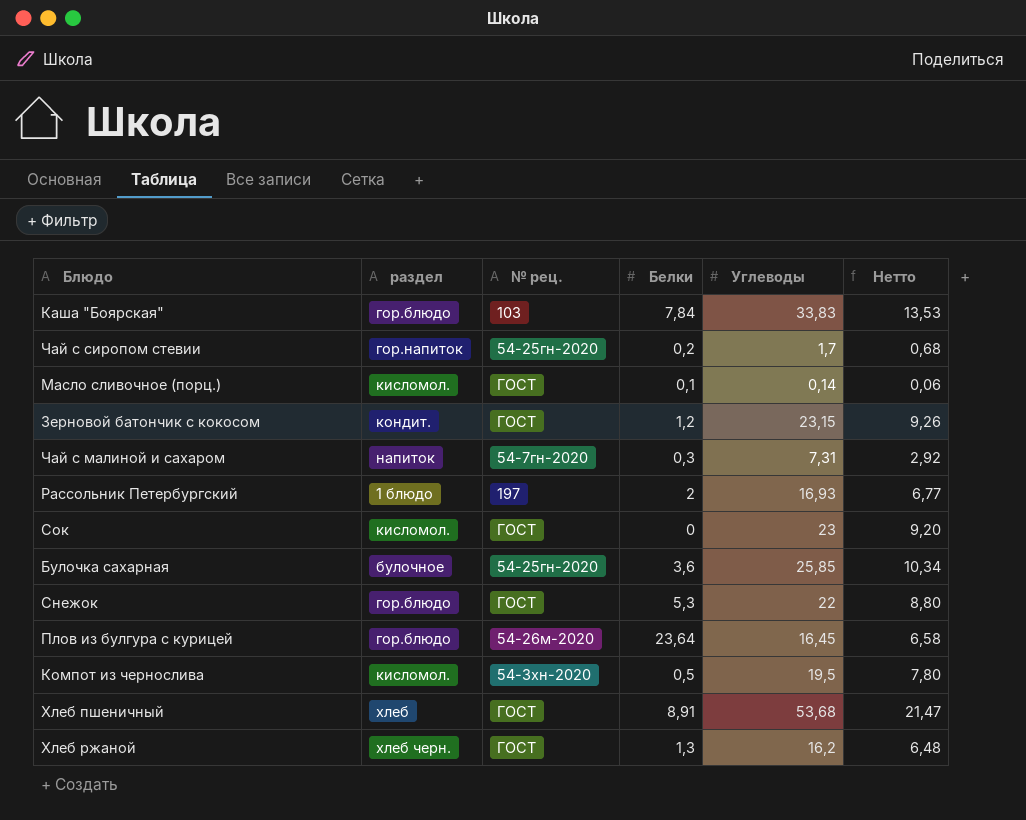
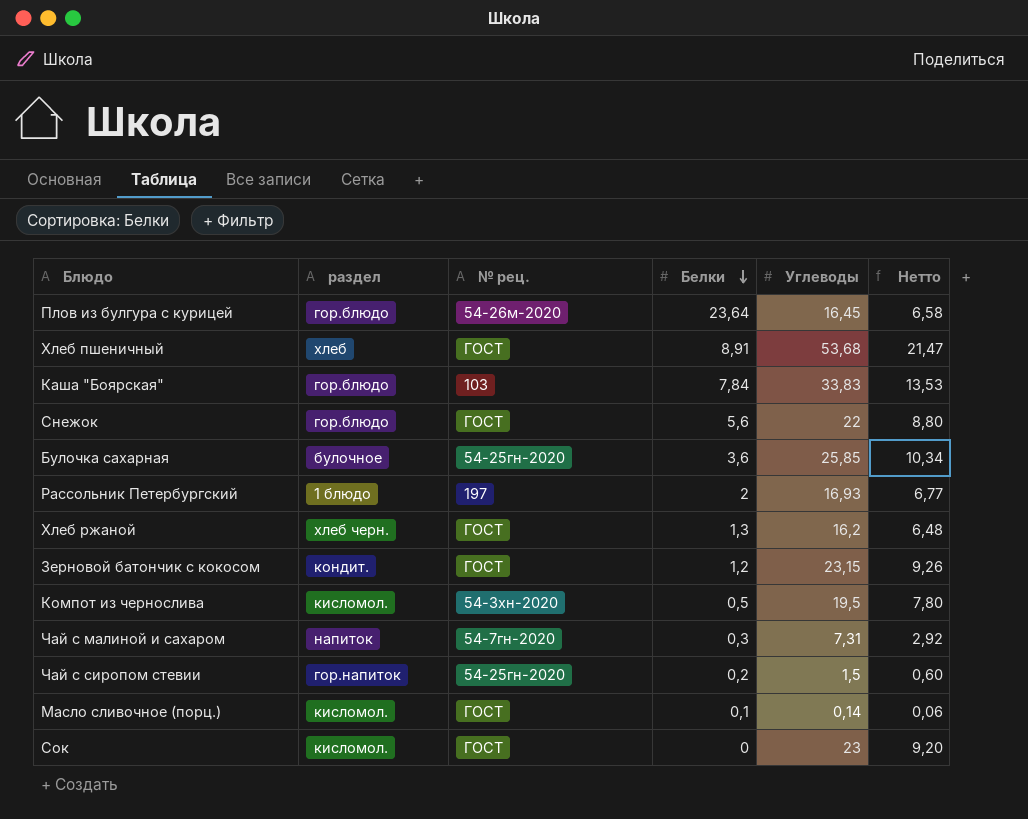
row order: none -> Белки descending
Снежок | Белки: 5,3 -> 5,6
Чай с сиропом стевии | Углеводы: 1,7 -> 1,5
Чай с сиропом стевии | Нетто: 0,68 -> 0,60

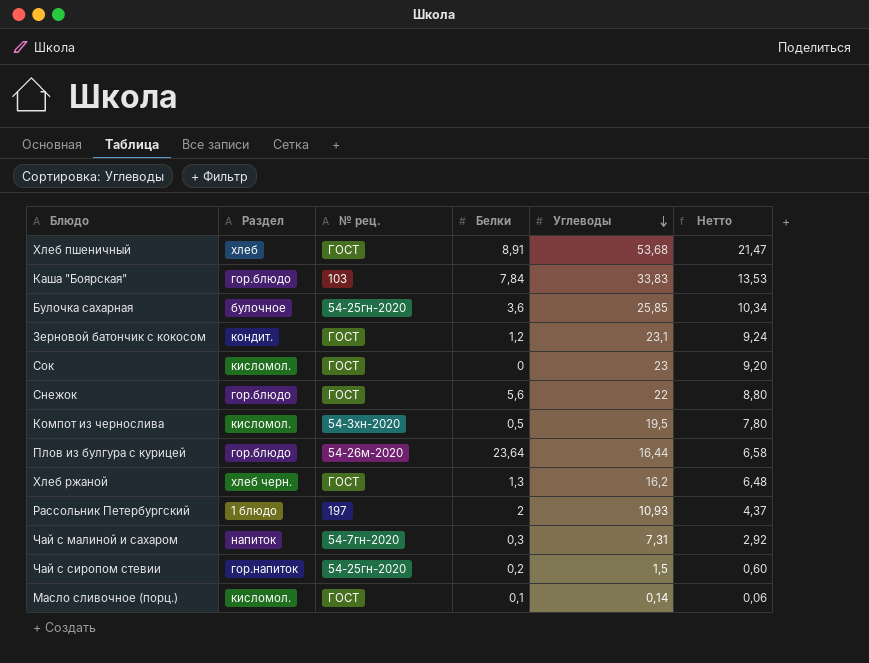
row order: Белки descending -> Углеводы descending
column name: раздел -> Раздел
Зерновой батончик с кокосом | Углеводы: 23,15 -> 23,1
Зерновой батончик с кокосом | Нетто: 9,26 -> 9,24
Плов из булгура с курицей | Углеводы: 16,45 -> 16,44
Рассольник Петербургский | Углеводы: 16,93 -> 10,93
Рассольник Петербургский | Нетто: 6,77 -> 4,37

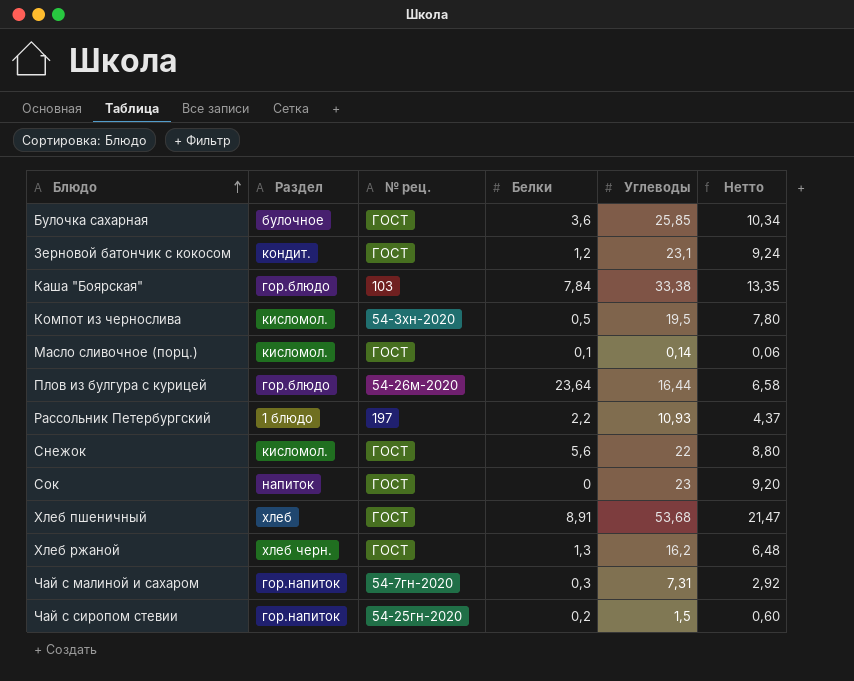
row order: Углеводы descending -> Блюдо ascending
Булочка сахарная | № рец.: 54-25гн-2020 -> ГОСТ
Каша "Боярская" | Углеводы: 33,83 -> 33,38
Каша "Боярская" | Нетто: 13,53 -> 13,35
Рассольник Петербургский | Белки: 2 -> 2,2
Снежок | Раздел: гор.блюдо -> кисломол.
Сок | Раздел: кисломол. -> напиток
Чай с малиной и сахаром | Раздел: напиток -> гор.напиток

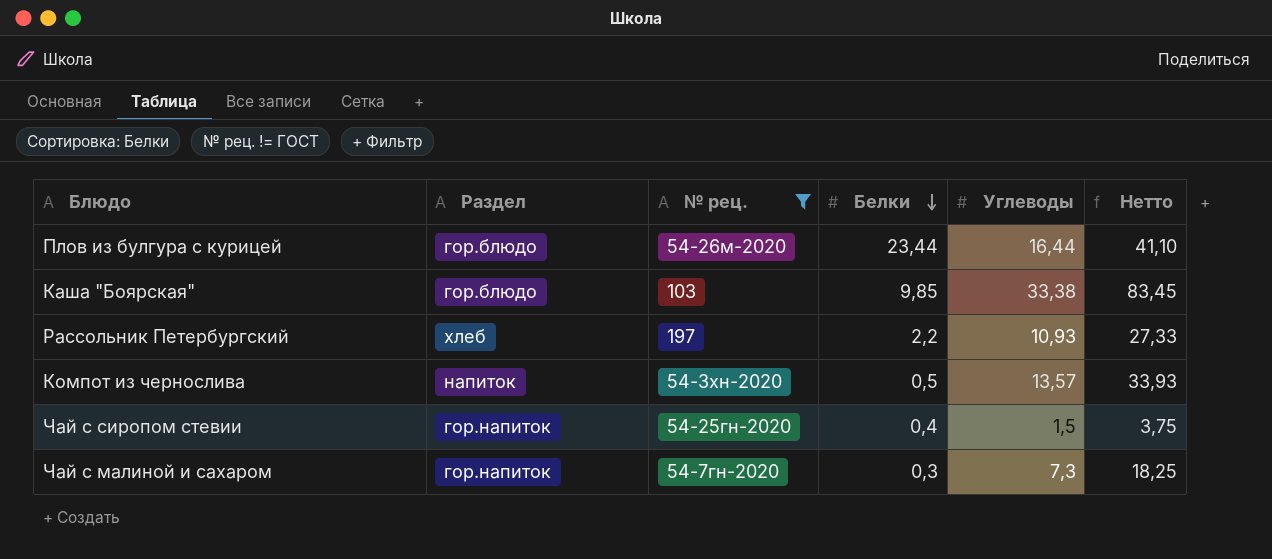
filter: none -> № рец. != ГОСТ
row order: Блюдо ascending -> Белки descending
column Нетто | formula: [Углеводы] * 0,4 -> [Углеводы] * 2,5
Плов из булгура с курицей | Белки: 23,64 -> 23,44
Каша "Боярская" | Белки: 7,84 -> 9,85
Рассольник Петербургский | Раздел: 1 блюдо -> хлеб
Компот из чернослива | Раздел: кисломол. -> напиток
Компот из чернослива | Углеводы: 19,5 -> 13,57
Чай с сиропом стевии | Белки: 0,2 -> 0,4
Чай с малиной и сахаром | Углеводы: 7,31 -> 7,3

